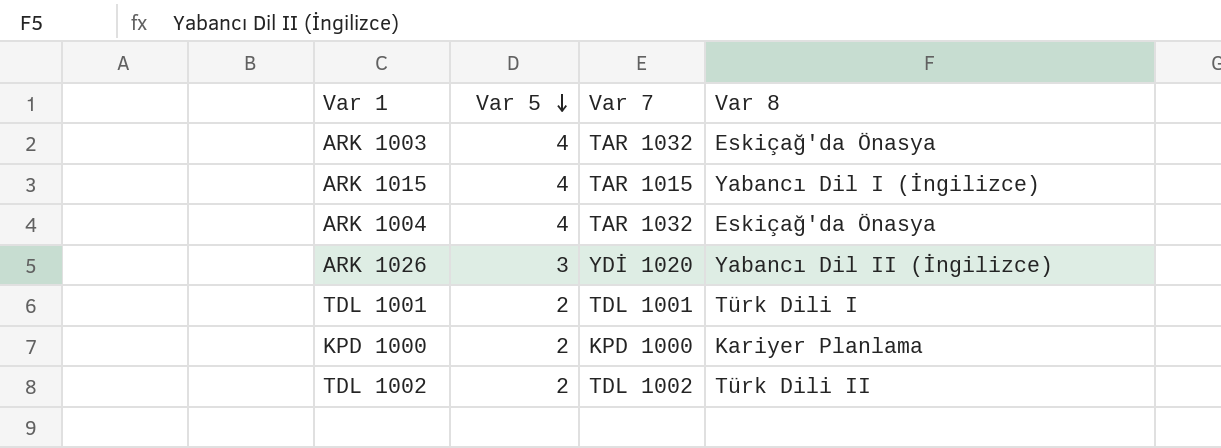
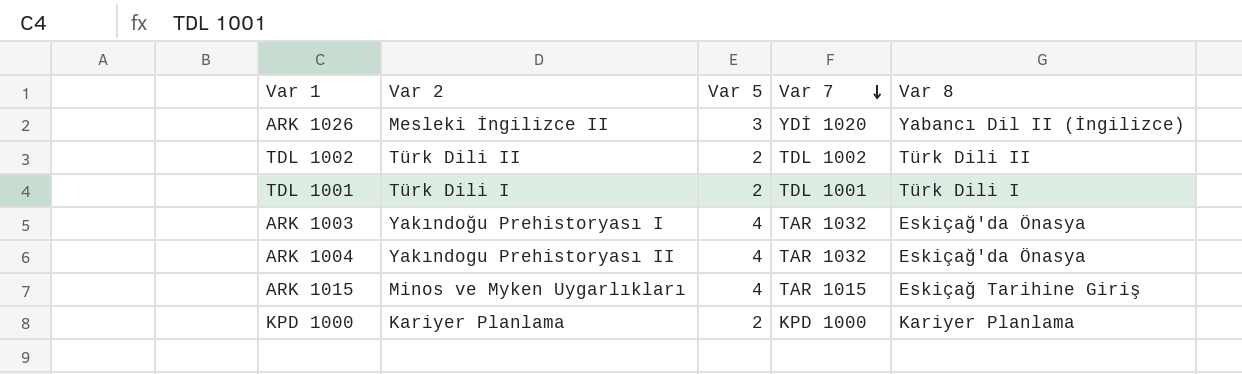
row order: Var 5 descending -> Var 7 descending
column Var 2 | position: none -> 2
ARK 1015 | Var 8: Yabancı Dil I (İngilizce) -> Eskiçağ Tarihine Giriş

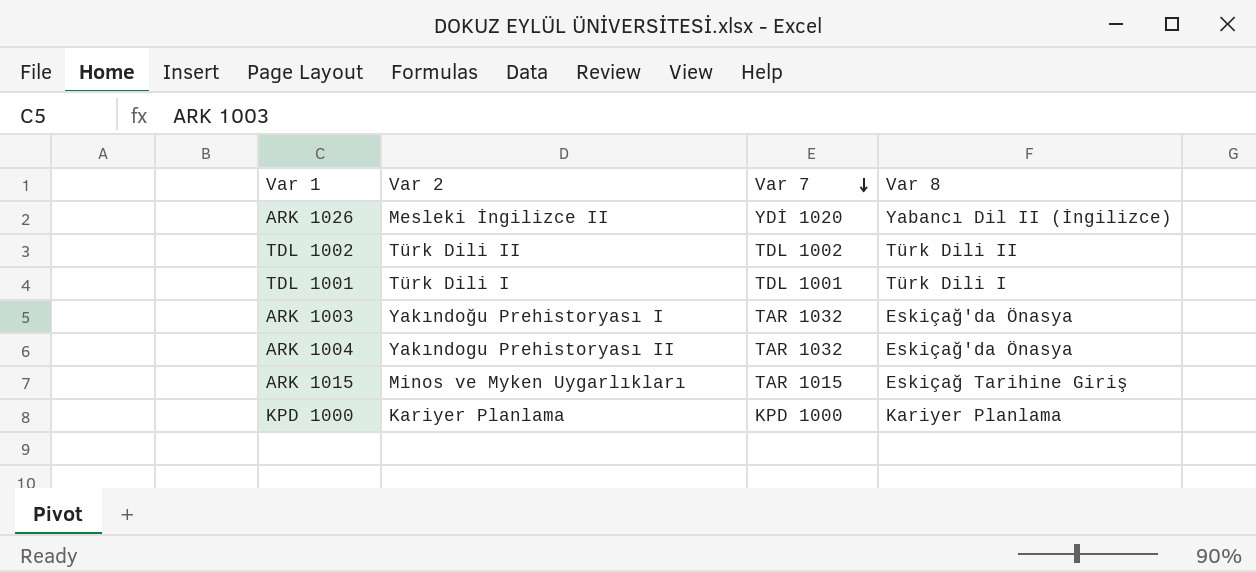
column Var 5 | position: 3 -> none

